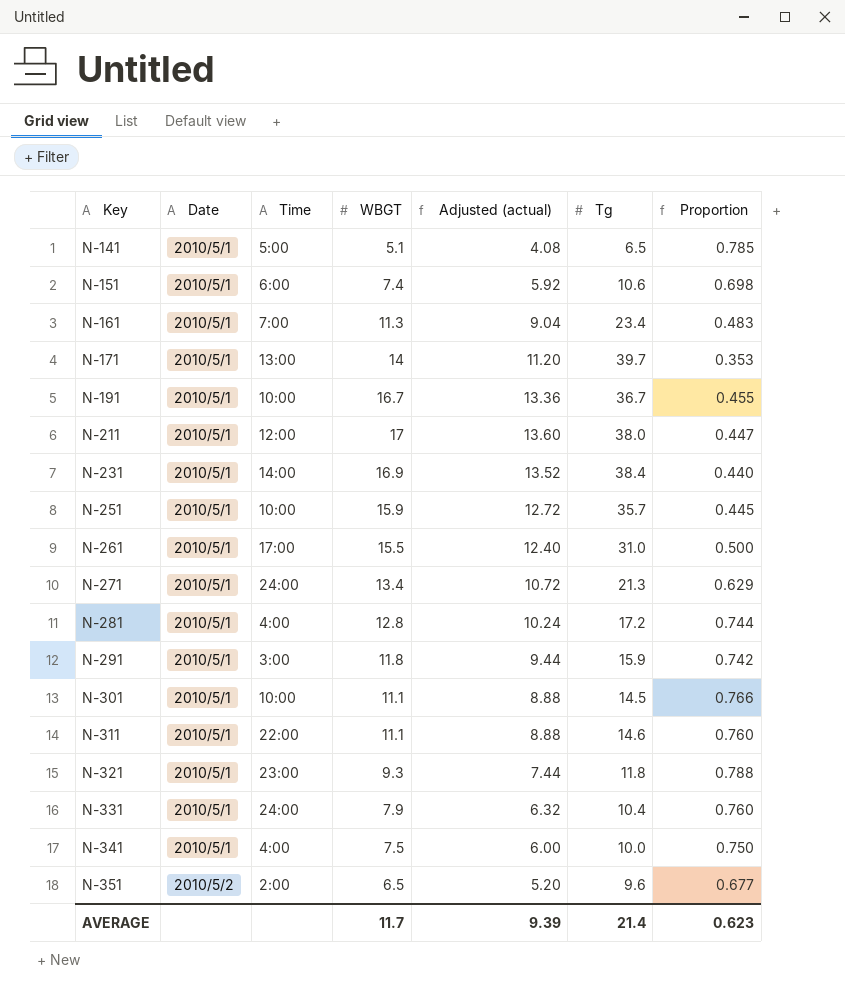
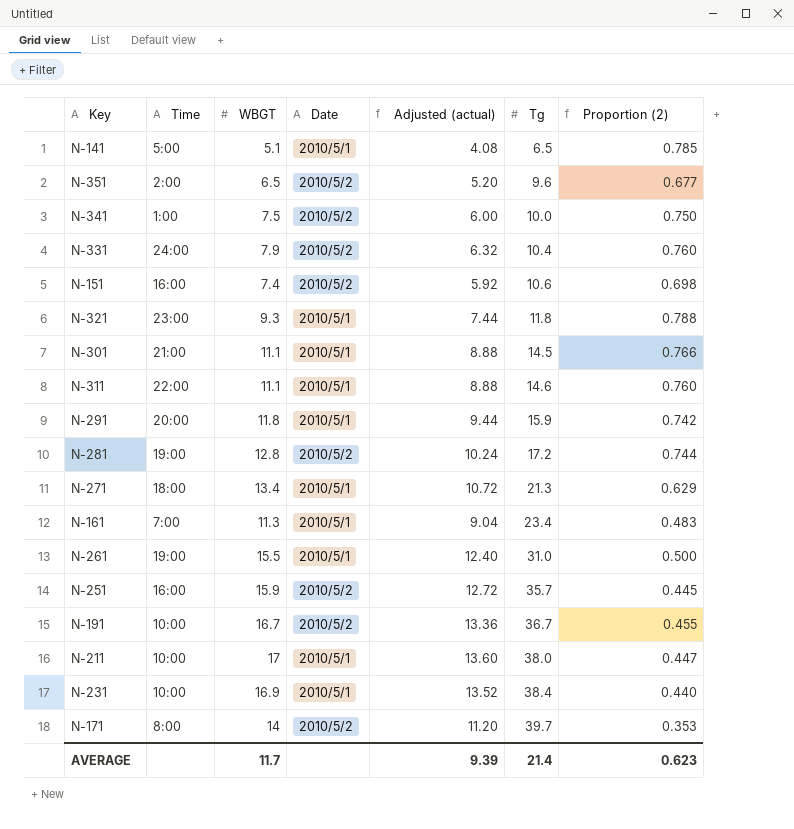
row order: Key ascending -> Tg ascending
column Date | position: 2 -> 4
column name: Proportion -> Proportion (2)
N-341 | Time: 4:00 -> 1:00
N-341 | Date: 2010/5/1 -> 2010/5/2
N-331 | Date: 2010/5/1 -> 2010/5/2
N-151 | Time: 6:00 -> 16:00
N-151 | Date: 2010/5/1 -> 2010/5/2
N-301 | Time: 10:00 -> 21:00
N-291 | Time: 3:00 -> 20:00
N-281 | Time: 4:00 -> 19:00
N-281 | Date: 2010/5/1 -> 2010/5/2
N-271 | Time: 24:00 -> 18:00
N-261 | Time: 17:00 -> 19:00
N-251 | Time: 10:00 -> 16:00
N-251 | Date: 2010/5/1 -> 2010/5/2
N-191 | Date: 2010/5/1 -> 2010/5/2
N-211 | Time: 12:00 -> 10:00
N-231 | Time: 14:00 -> 10:00
N-171 | Time: 13:00 -> 8:00
N-171 | Date: 2010/5/1 -> 2010/5/2

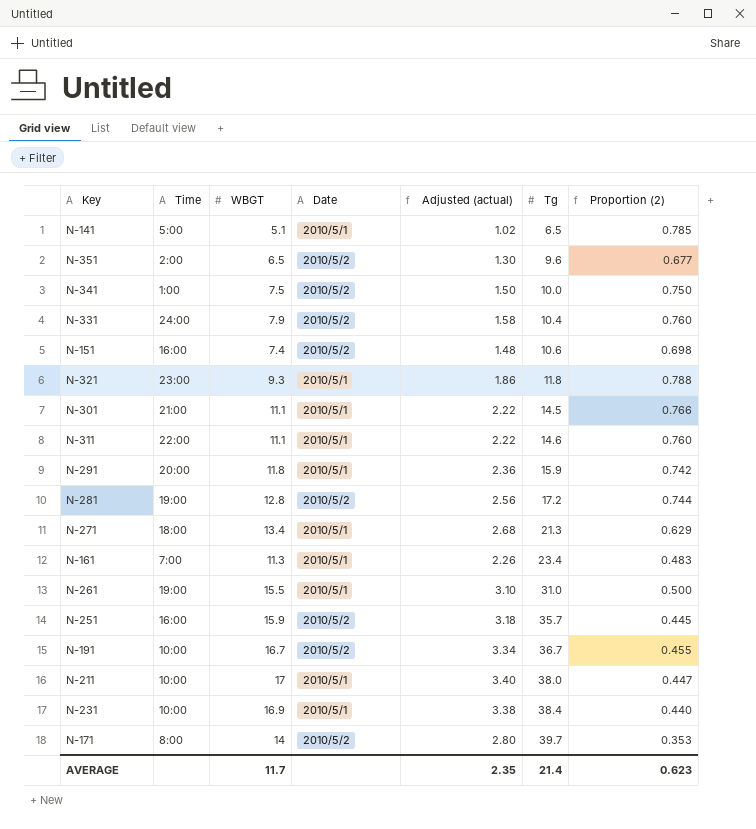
column Adjusted (actual) | formula: [WBGT] * 0.8 -> [WBGT] * 0.2
AVERAGE | Adjusted (actual): 9.39 -> 2.35

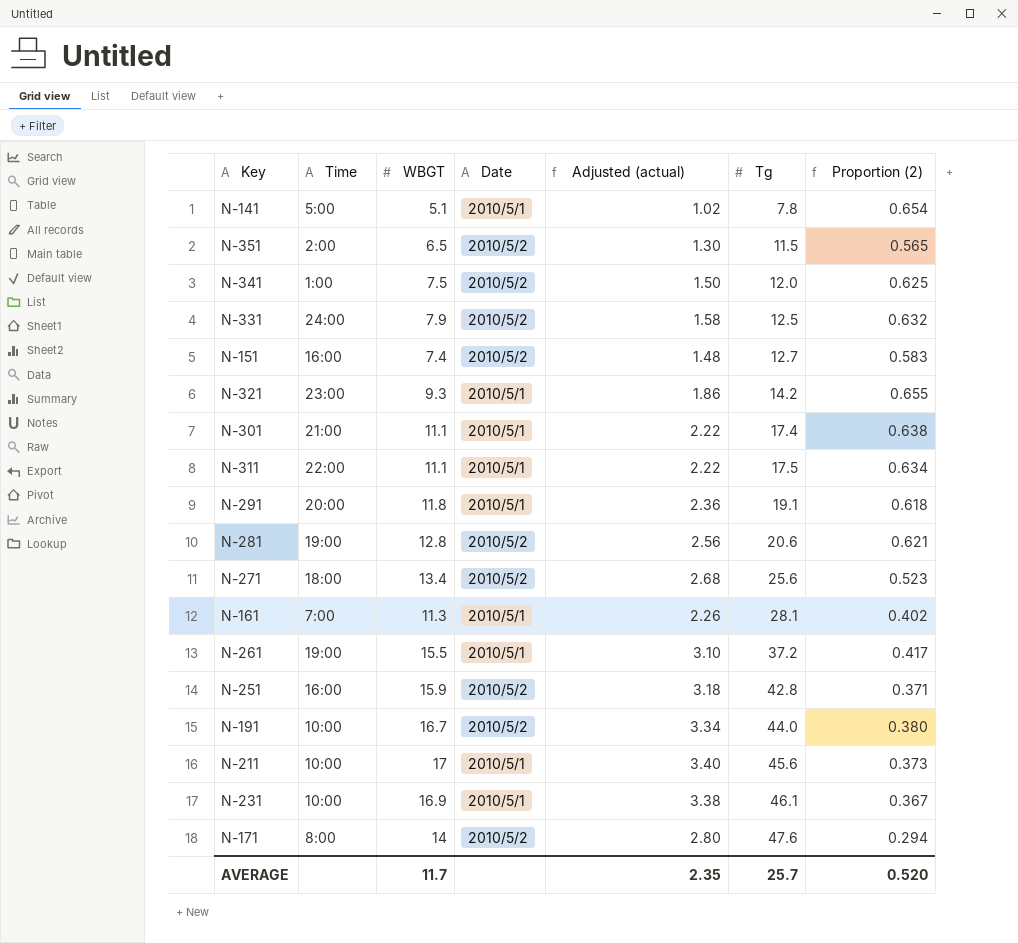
N-141 | Tg: 6.5 -> 7.8
N-141 | Proportion (2): 0.785 -> 0.654
N-351 | Tg: 9.6 -> 11.5
N-351 | Proportion (2): 0.677 -> 0.565
N-341 | Tg: 10.0 -> 12.0
N-341 | Proportion (2): 0.750 -> 0.625
N-331 | Tg: 10.4 -> 12.5
N-331 | Proportion (2): 0.760 -> 0.632
N-151 | Tg: 10.6 -> 12.7
N-151 | Proportion (2): 0.698 -> 0.583
N-321 | Tg: 11.8 -> 14.2
N-321 | Proportion (2): 0.788 -> 0.655
N-301 | Tg: 14.5 -> 17.4
N-301 | Proportion (2): 0.766 -> 0.638
N-311 | Tg: 14.6 -> 17.5
N-311 | Proportion (2): 0.760 -> 0.634
N-291 | Tg: 15.9 -> 19.1
N-291 | Proportion (2): 0.742 -> 0.618
N-281 | Tg: 17.2 -> 20.6
N-281 | Proportion (2): 0.744 -> 0.621
N-271 | Date: 2010/5/1 -> 2010/5/2
N-271 | Tg: 21.3 -> 25.6
N-271 | Proportion (2): 0.629 -> 0.523
N-161 | Tg: 23.4 -> 28.1
N-161 | Proportion (2): 0.483 -> 0.402
N-261 | Tg: 31.0 -> 37.2
N-261 | Proportion (2): 0.500 -> 0.417
N-251 | Tg: 35.7 -> 42.8
N-251 | Proportion (2): 0.445 -> 0.371
N-191 | Tg: 36.7 -> 44.0
N-191 | Proportion (2): 0.455 -> 0.380
N-211 | Tg: 38.0 -> 45.6
N-211 | Proportion (2): 0.447 -> 0.373
N-231 | Tg: 38.4 -> 46.1
N-231 | Proportion (2): 0.440 -> 0.367
N-171 | Tg: 39.7 -> 47.6
N-171 | Proportion (2): 0.353 -> 0.294
AVERAGE | Tg: 21.4 -> 25.7
AVERAGE | Proportion (2): 0.623 -> 0.520

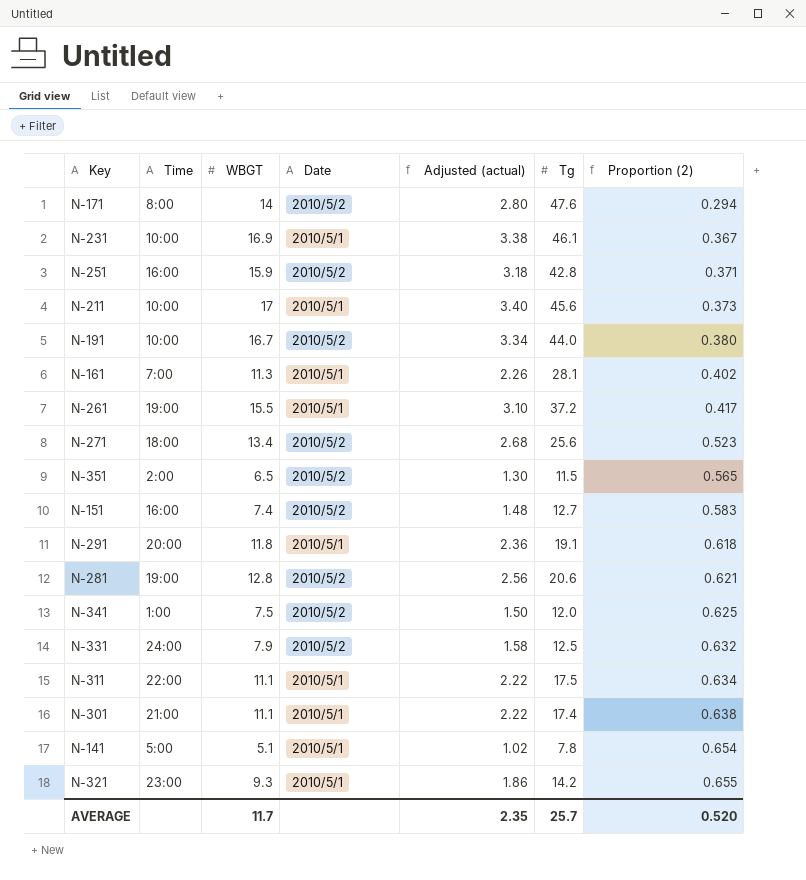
row order: Tg ascending -> Proportion (2) ascending

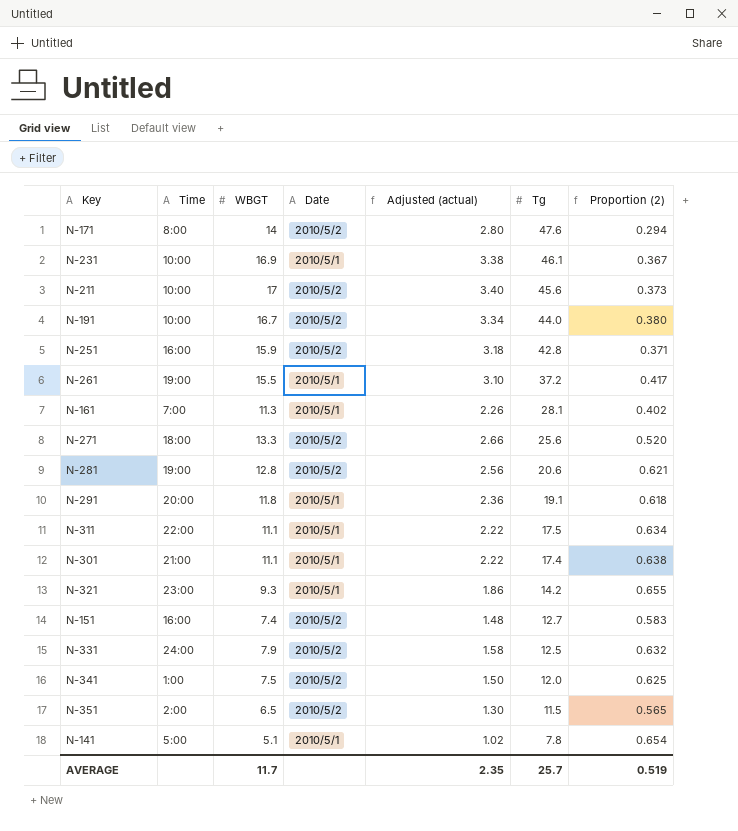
row order: Proportion (2) ascending -> Tg descending
N-211 | Date: 2010/5/1 -> 2010/5/2
N-271 | WBGT: 13.4 -> 13.3
N-271 | Adjusted (actual): 2.68 -> 2.66
N-271 | Proportion (2): 0.523 -> 0.520
AVERAGE | Proportion (2): 0.520 -> 0.519

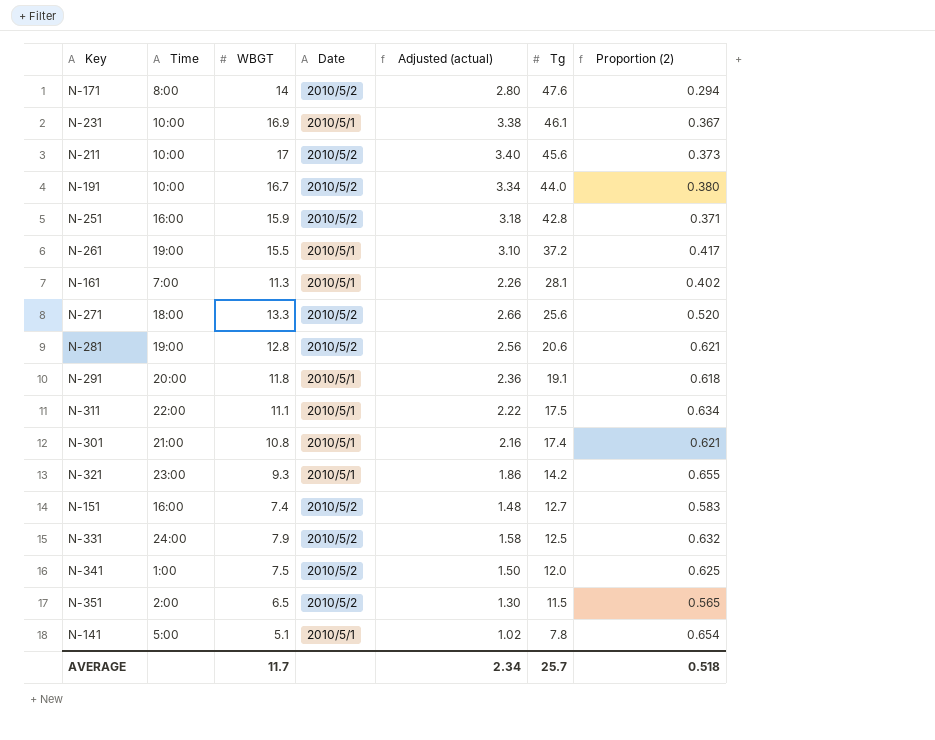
N-301 | WBGT: 11.1 -> 10.8
N-301 | Adjusted (actual): 2.22 -> 2.16
N-301 | Proportion (2): 0.638 -> 0.621
AVERAGE | Adjusted (actual): 2.35 -> 2.34
AVERAGE | Proportion (2): 0.519 -> 0.518

